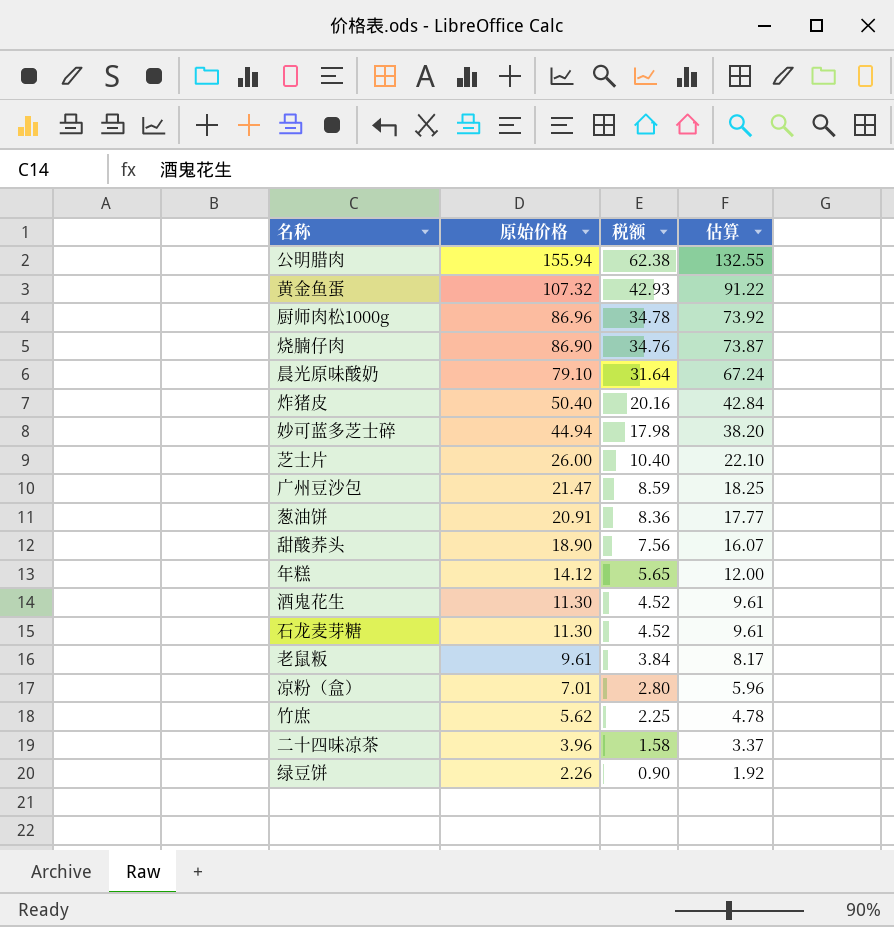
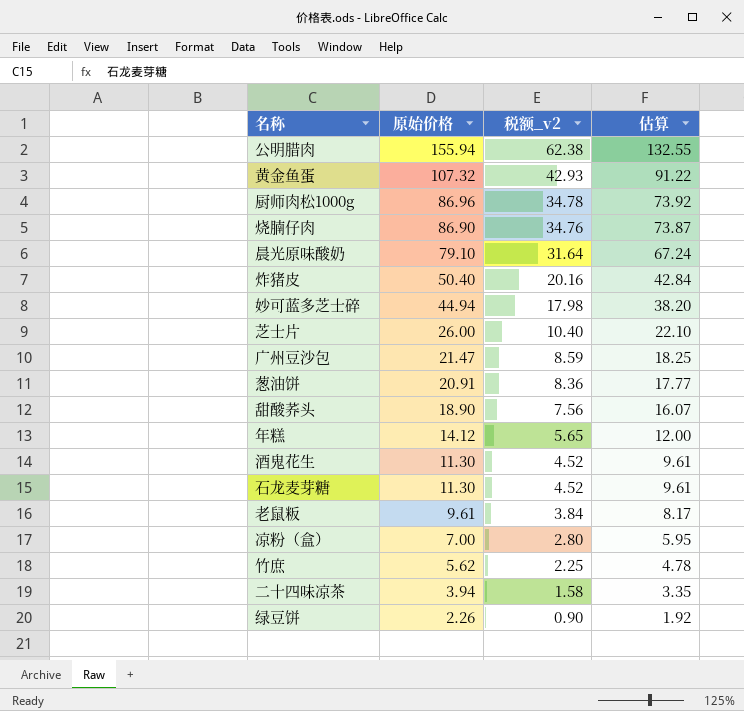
column name: 税额 -> 税额_v2
凉粉（盒） | 原始价格: 7.01 -> 7.00
凉粉（盒） | 估算: 5.96 -> 5.95
二十四味凉茶 | 原始价格: 3.96 -> 3.94
二十四味凉茶 | 估算: 3.37 -> 3.35

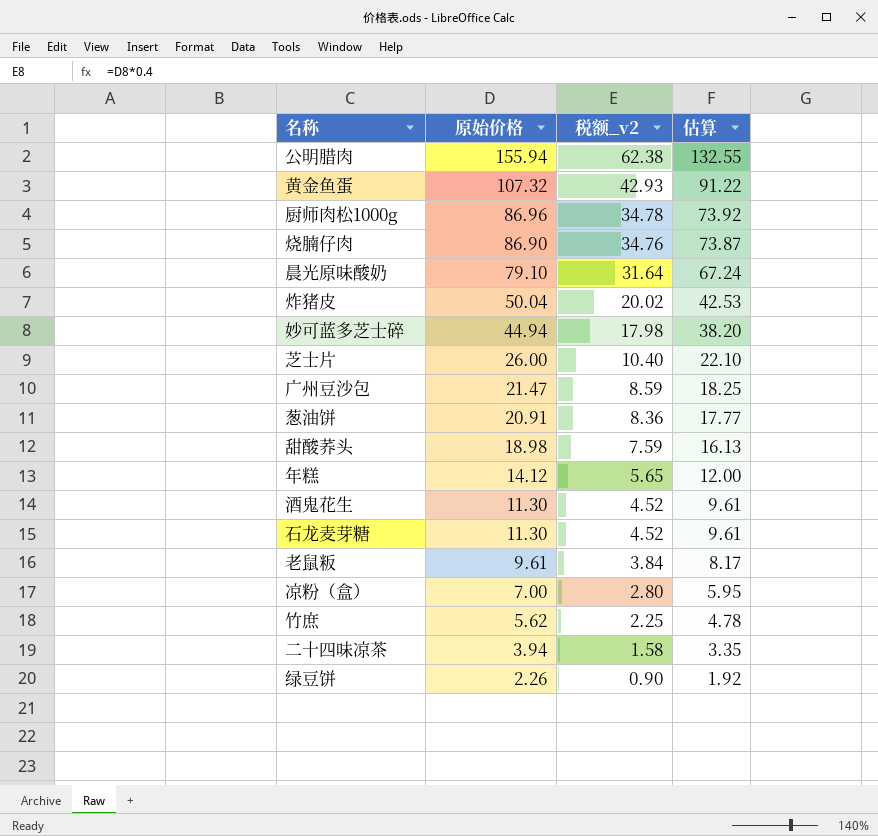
炸猪皮 | 原始价格: 50.40 -> 50.04
炸猪皮 | 税额_v2: 20.16 -> 20.02
炸猪皮 | 估算: 42.84 -> 42.53
甜酸荞头 | 原始价格: 18.90 -> 18.98
甜酸荞头 | 税额_v2: 7.56 -> 7.59
甜酸荞头 | 估算: 16.07 -> 16.13

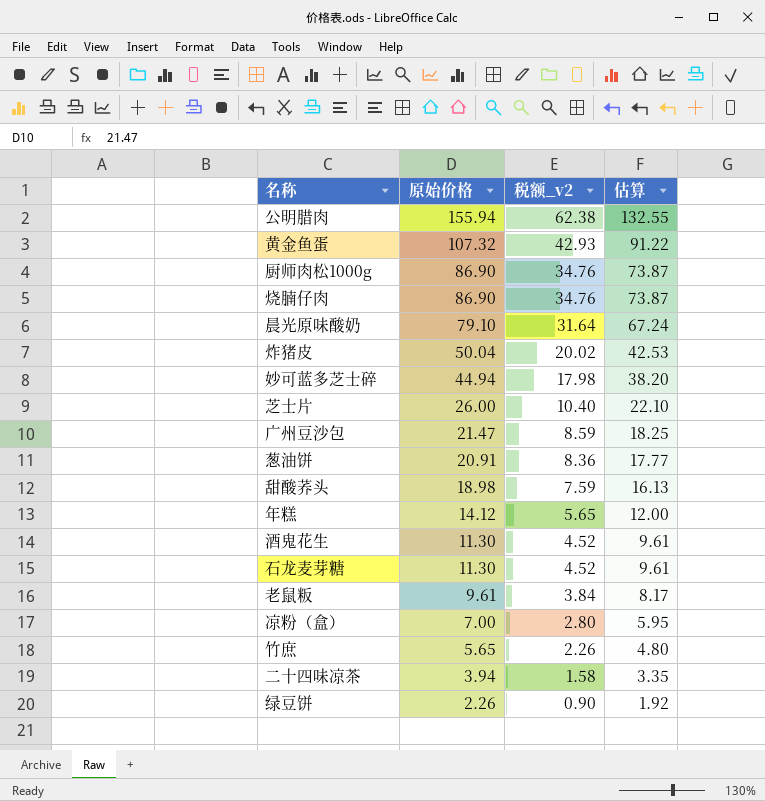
厨师肉松1000g | 原始价格: 86.96 -> 86.90
厨师肉松1000g | 税额_v2: 34.78 -> 34.76
厨师肉松1000g | 估算: 73.92 -> 73.87
竹庶 | 原始价格: 5.62 -> 5.65
竹庶 | 税额_v2: 2.25 -> 2.26
竹庶 | 估算: 4.78 -> 4.80

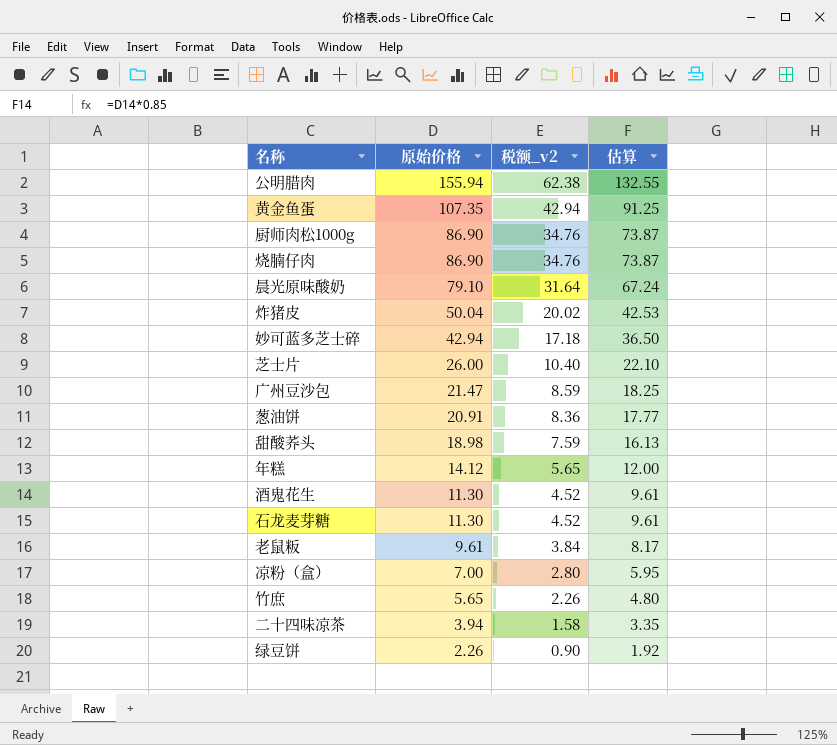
黄金鱼蛋 | 原始价格: 107.32 -> 107.35
黄金鱼蛋 | 税额_v2: 42.93 -> 42.94
黄金鱼蛋 | 估算: 91.22 -> 91.25
妙可蓝多芝士碎 | 原始价格: 44.94 -> 42.94
妙可蓝多芝士碎 | 税额_v2: 17.98 -> 17.18
妙可蓝多芝士碎 | 估算: 38.20 -> 36.50

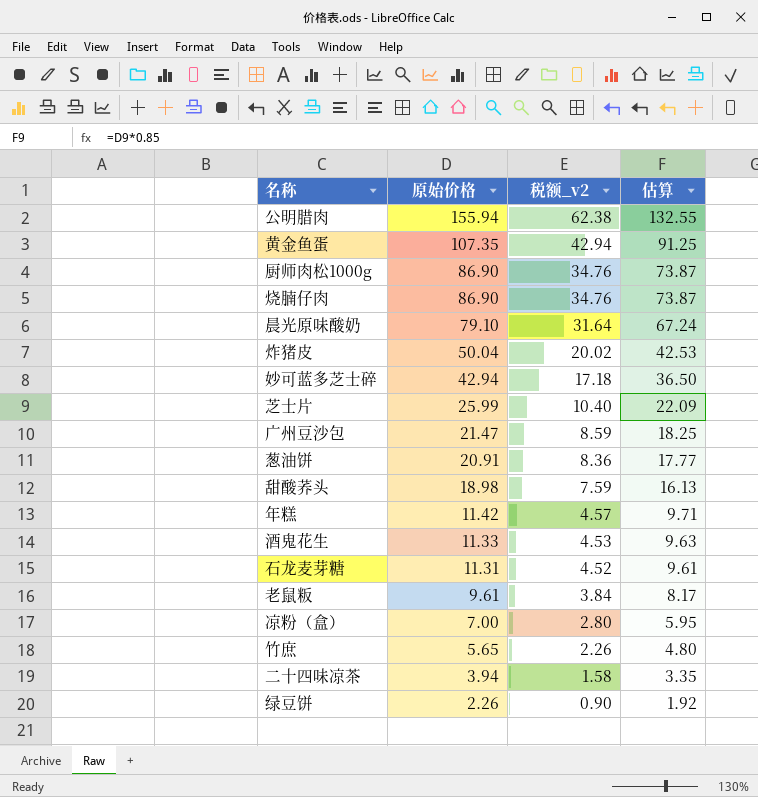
芝士片 | 原始价格: 26.00 -> 25.99
芝士片 | 估算: 22.10 -> 22.09
年糕 | 原始价格: 14.12 -> 11.42
年糕 | 税额_v2: 5.65 -> 4.57
年糕 | 估算: 12.00 -> 9.71
酒鬼花生 | 原始价格: 11.30 -> 11.33
酒鬼花生 | 税额_v2: 4.52 -> 4.53
酒鬼花生 | 估算: 9.61 -> 9.63
石龙麦芽糖 | 原始价格: 11.30 -> 11.31

